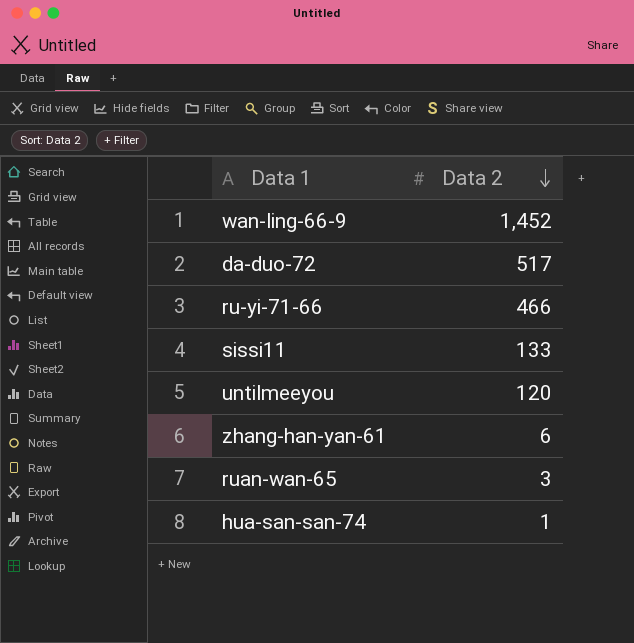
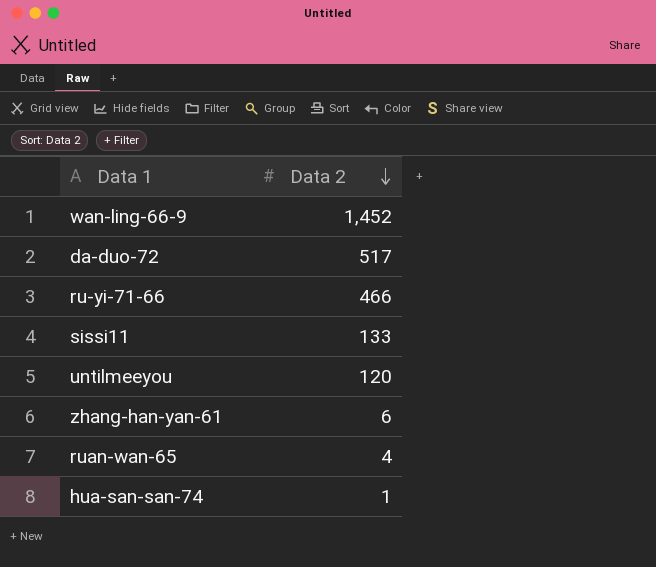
ruan-wan-65 | Data 2: 3 -> 4

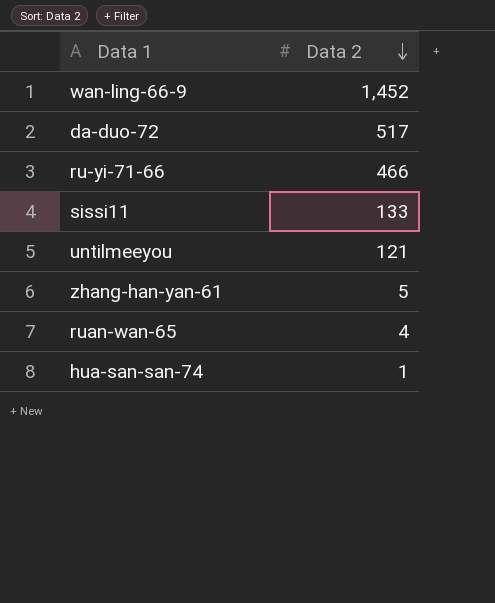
untilmeeyou | Data 2: 120 -> 121
zhang-han-yan-61 | Data 2: 6 -> 5

